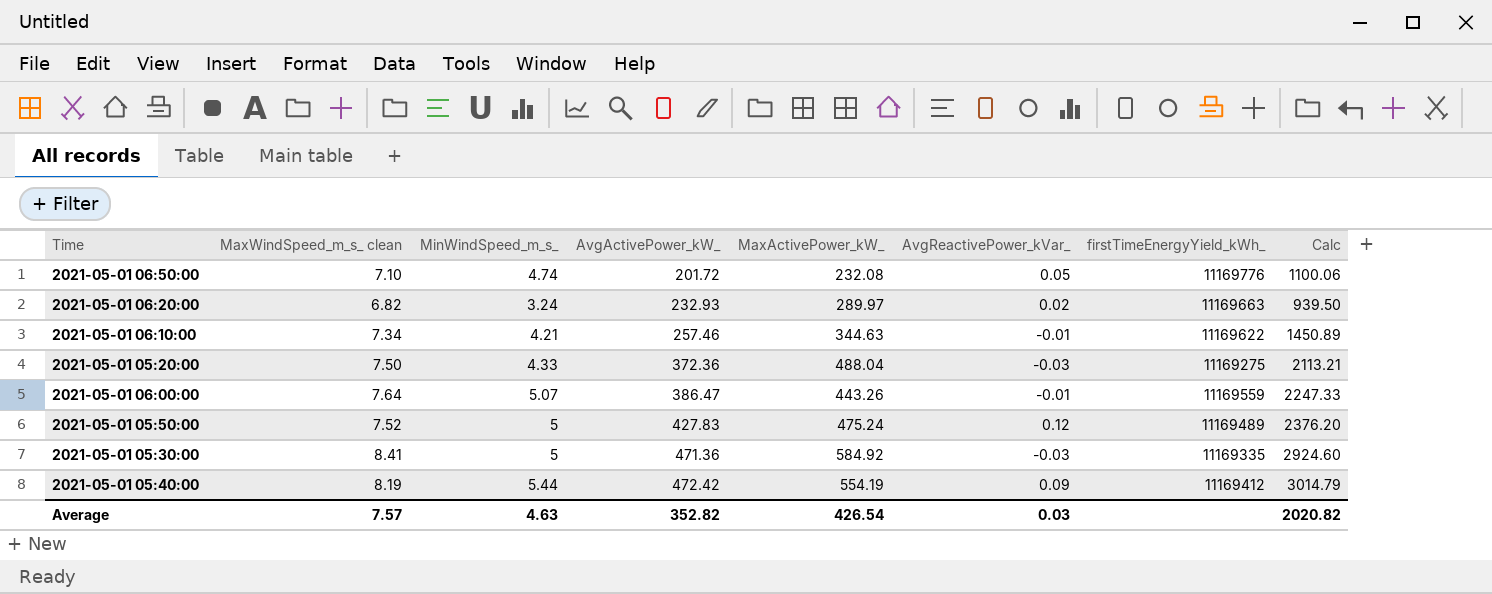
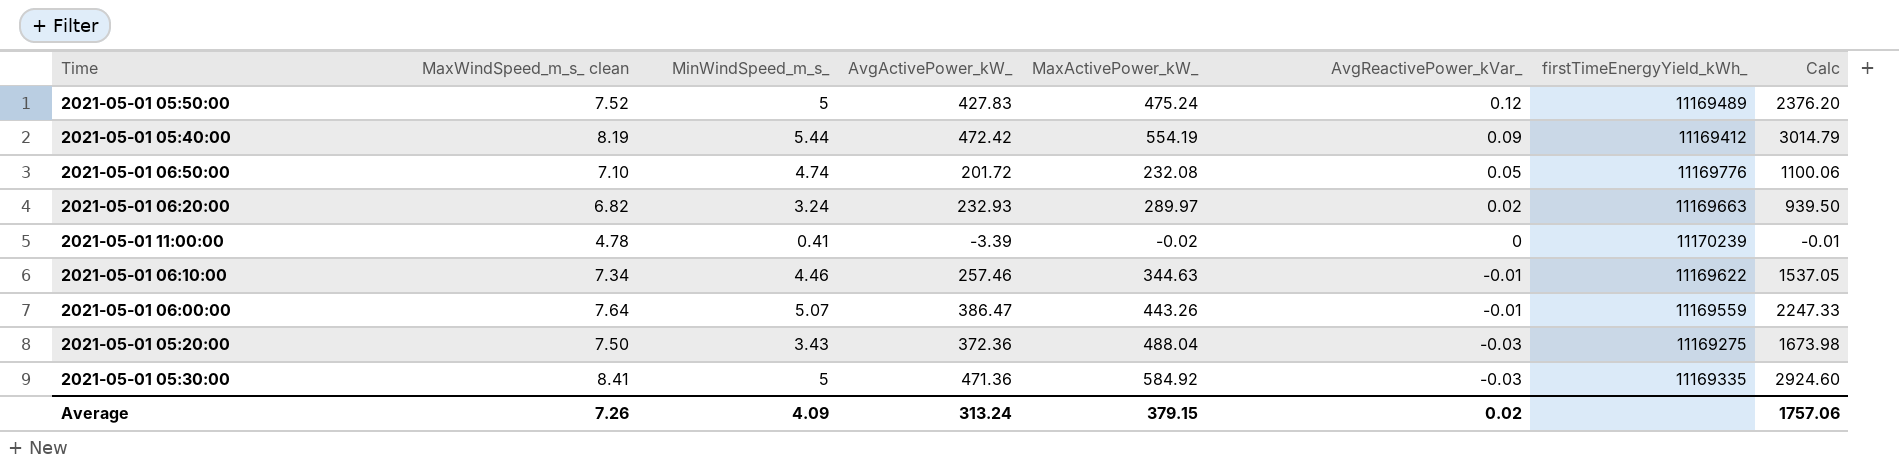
row order: AvgActivePower_kW_ ascending -> AvgReactivePower_kVar_ descending
row 2021-05-01 11:00:00: none -> 4.78 | 0.41 | -3.39 | -0.02 | 0 | 11170239 | -0.01
2021-05-01 06:10:00 | MinWindSpeed_m_s_: 4.21 -> 4.46
2021-05-01 06:10:00 | Calc: 1450.89 -> 1537.05
2021-05-01 05:20:00 | MinWindSpeed_m_s_: 4.33 -> 3.43
2021-05-01 05:20:00 | Calc: 2113.21 -> 1673.98
Average | MaxWindSpeed_m_s_ clean: 7.57 -> 7.26
Average | MinWindSpeed_m_s_: 4.63 -> 4.09
Average | AvgActivePower_kW_: 352.82 -> 313.24
Average | MaxActivePower_kW_: 426.54 -> 379.15
Average | AvgReactivePower_kVar_: 0.03 -> 0.02
Average | Calc: 2020.82 -> 1757.06

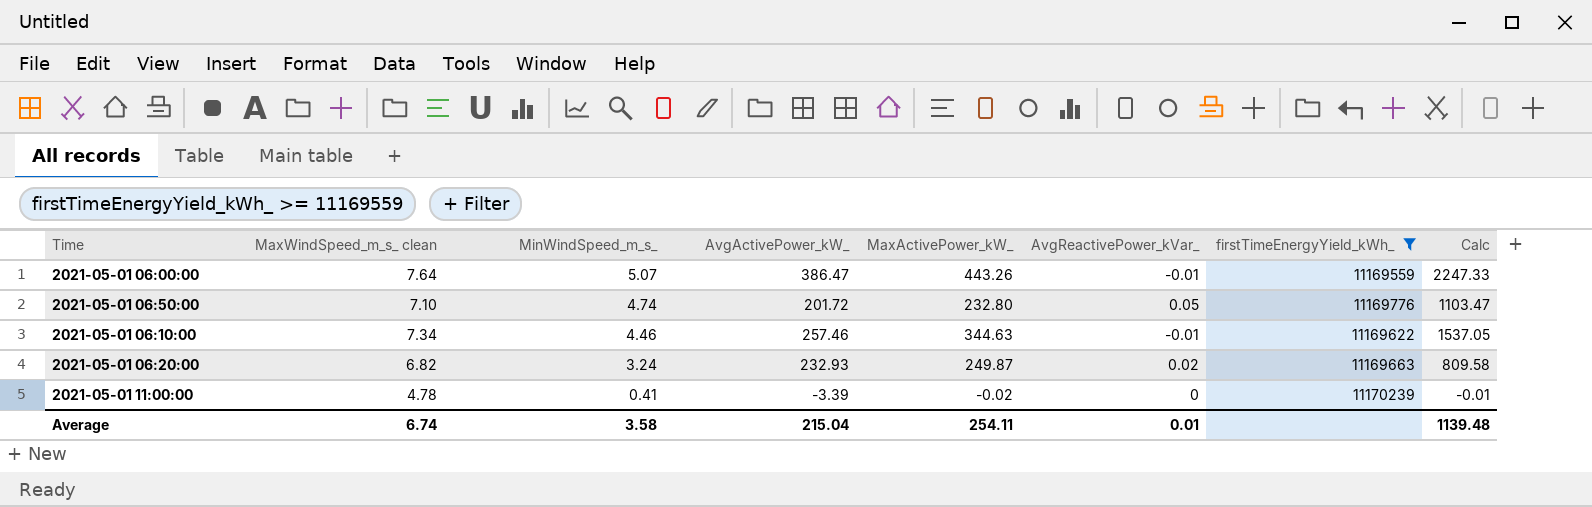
filter: none -> firstTimeEnergyYield_kWh_ >= 11169559
row order: AvgReactivePower_kVar_ descending -> MinWindSpeed_m_s_ descending
2021-05-01 06:50:00 | MaxActivePower_kW_: 232.08 -> 232.80
2021-05-01 06:50:00 | Calc: 1100.06 -> 1103.47
2021-05-01 06:20:00 | MaxActivePower_kW_: 289.97 -> 249.87
2021-05-01 06:20:00 | Calc: 939.50 -> 809.58
Average | MaxWindSpeed_m_s_ clean: 7.26 -> 6.74
Average | MinWindSpeed_m_s_: 4.09 -> 3.58
Average | AvgActivePower_kW_: 313.24 -> 215.04
Average | MaxActivePower_kW_: 379.15 -> 254.11
Average | AvgReactivePower_kVar_: 0.02 -> 0.01
Average | Calc: 1757.06 -> 1139.48

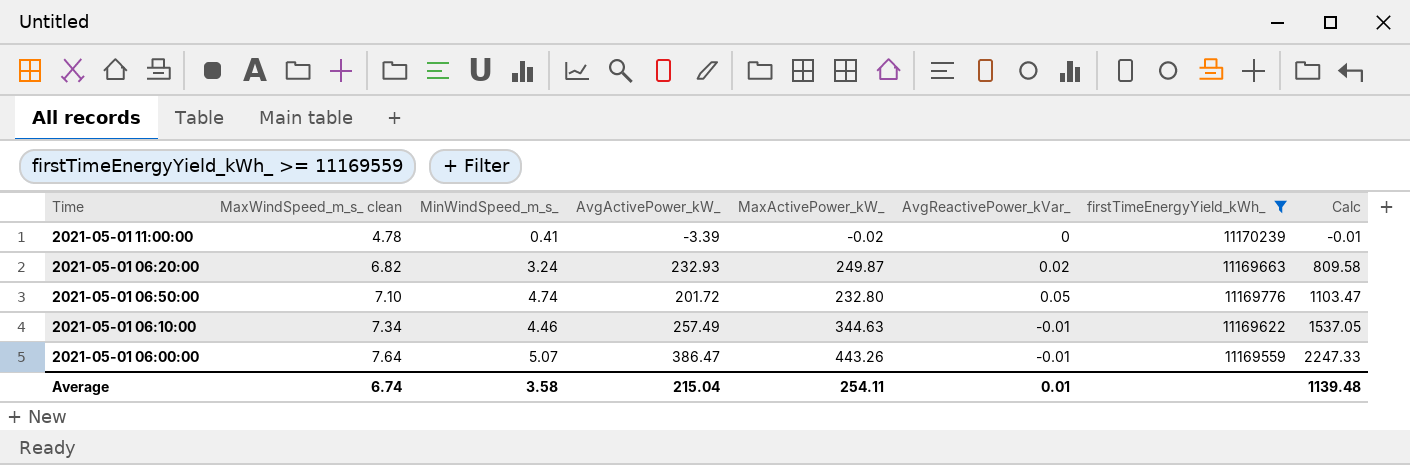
row order: MinWindSpeed_m_s_ descending -> MaxWindSpeed_m_s_ clean ascending
2021-05-01 06:10:00 | AvgActivePower_kW_: 257.46 -> 257.49

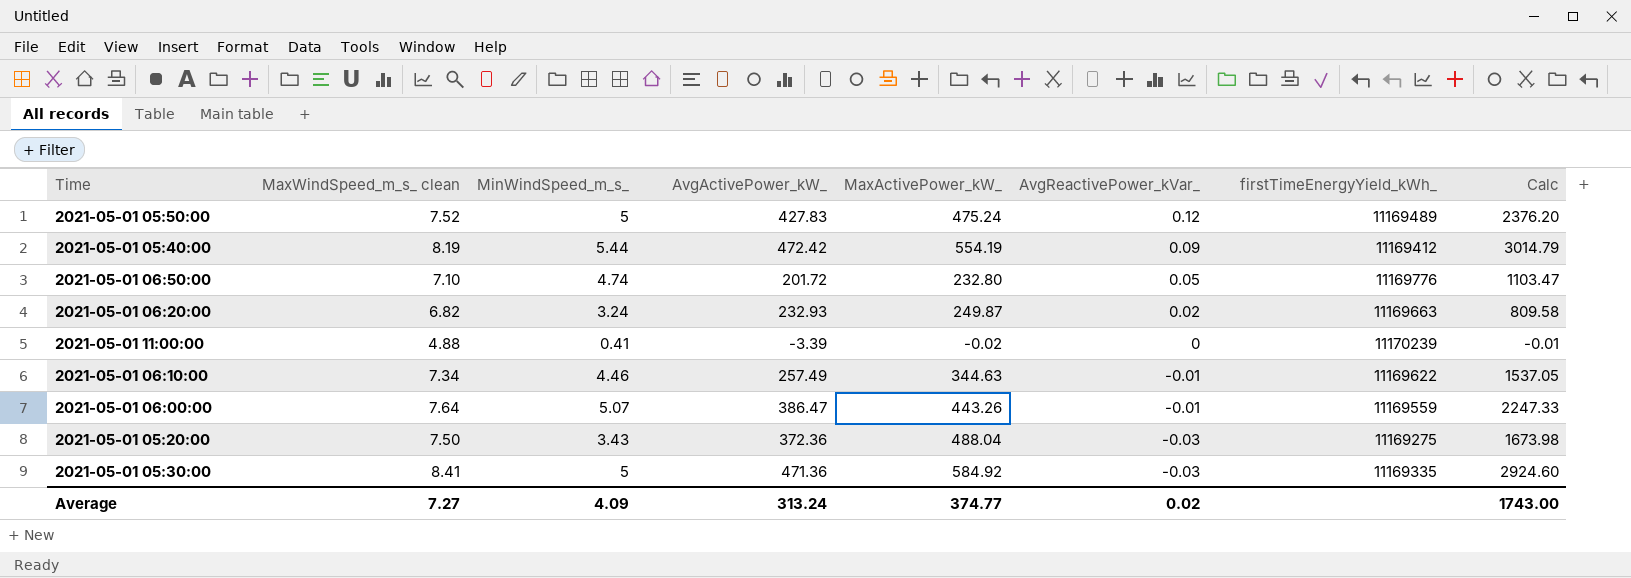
filter: firstTimeEnergyYield_kWh_ >= 11169559 -> none
row order: MaxWindSpeed_m_s_ clean ascending -> AvgReactivePower_kVar_ descending
2021-05-01 11:00:00 | MaxWindSpeed_m_s_ clean: 4.78 -> 4.88
Average | MaxWindSpeed_m_s_ clean: 6.74 -> 7.27
Average | MinWindSpeed_m_s_: 3.58 -> 4.09
Average | AvgActivePower_kW_: 215.04 -> 313.24
Average | MaxActivePower_kW_: 254.11 -> 374.77
Average | AvgReactivePower_kVar_: 0.01 -> 0.02
Average | Calc: 1139.48 -> 1743.00

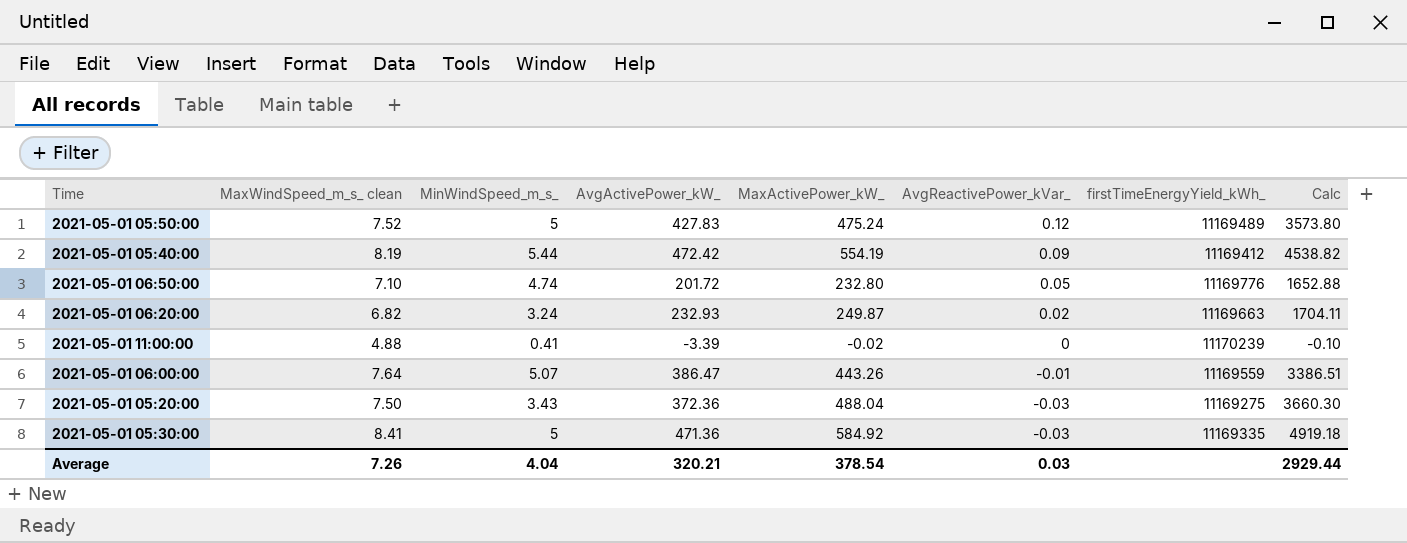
column Calc | formula: [MinWindSpeed_m_s_] * [MaxActivePower_kW_] -> [MaxWindSpeed_m_s_ clean] * [MaxActivePower_kW_]
row 2021-05-01 06:10:00: 7.34 | 4.46 | 257.49 | 344.63 | -0.01 | 11169622 | 1537.05 -> none
Average | MaxWindSpeed_m_s_ clean: 7.27 -> 7.26
Average | MinWindSpeed_m_s_: 4.09 -> 4.04
Average | AvgActivePower_kW_: 313.24 -> 320.21
Average | MaxActivePower_kW_: 374.77 -> 378.54
Average | AvgReactivePower_kVar_: 0.02 -> 0.03
Average | Calc: 1743.00 -> 2929.44

